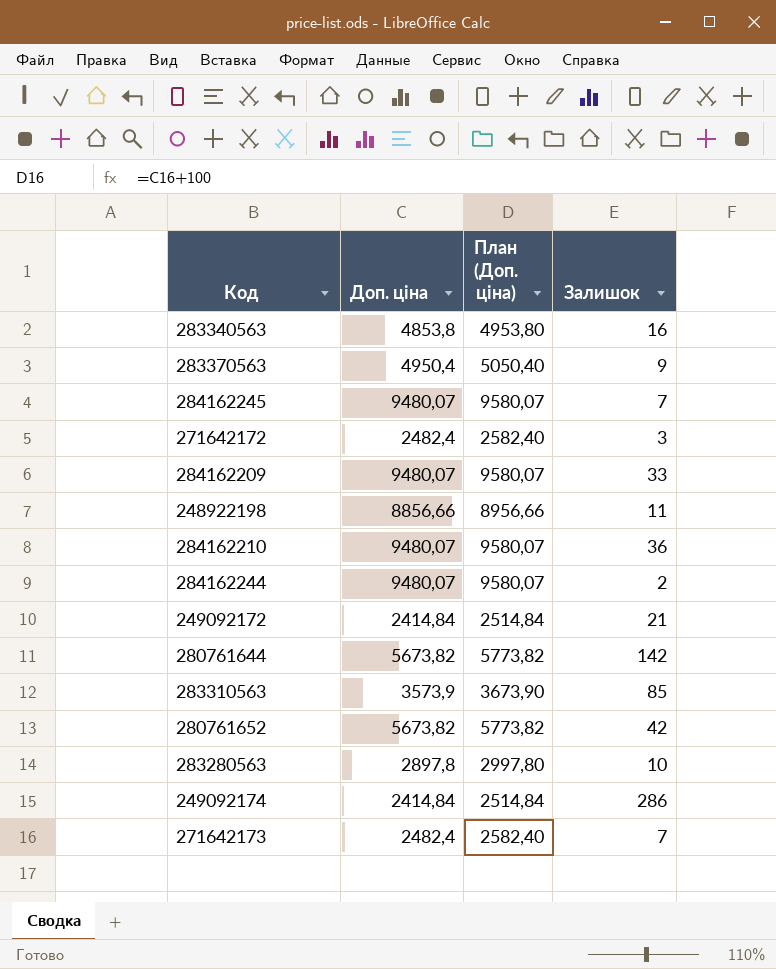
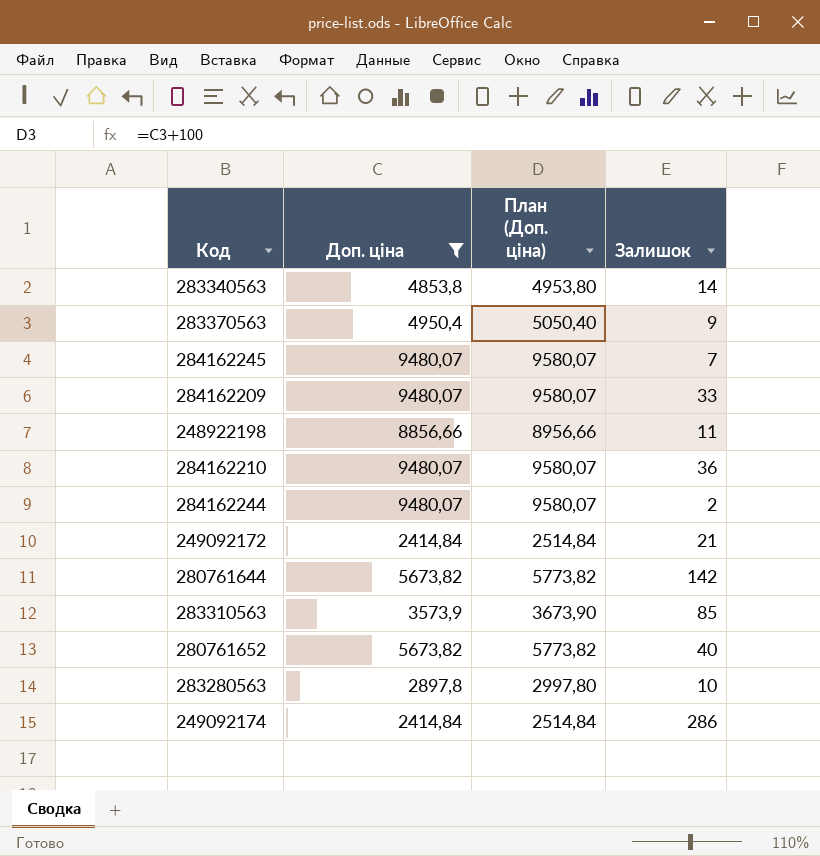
filter: none -> Доп. ціна != 2482,4
283340563 | Залишок: 16 -> 14
280761652 | Залишок: 42 -> 40

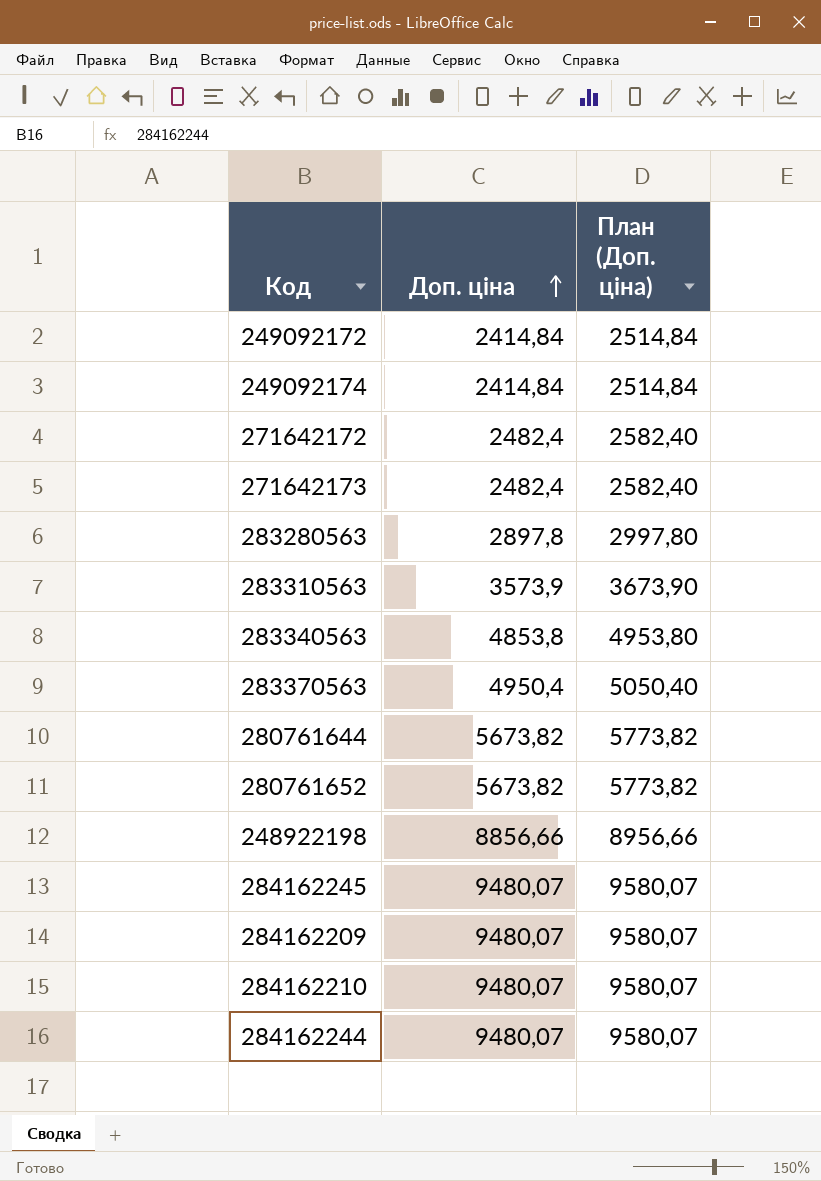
filter: Доп. ціна != 2482,4 -> none
row order: none -> Доп. ціна ascending
column Залишок | position: 4 -> none

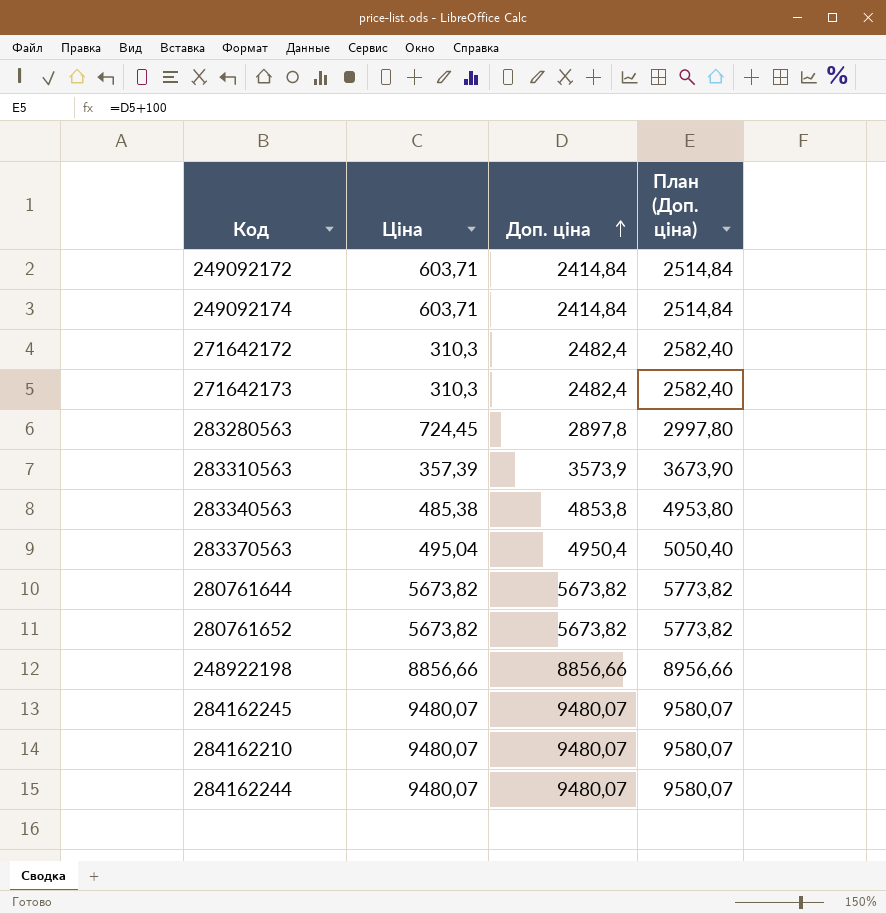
column Ціна | position: none -> 2
row 284162209: 9480,07 | 9580,07 -> none

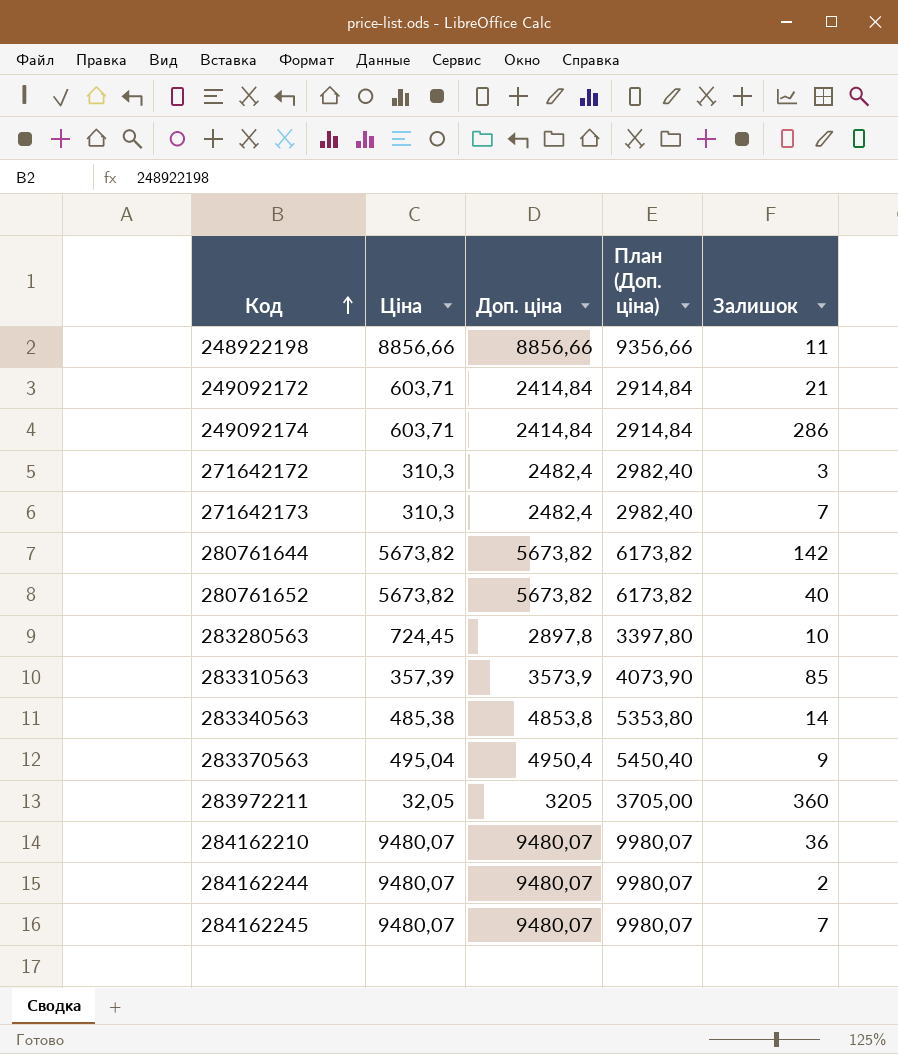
row order: Доп. ціна ascending -> Код ascending
column План (Доп. ціна) | formula: [Доп. ціна] + 100 -> [Доп. ціна] + 500
column Залишок | position: none -> 5
row 283972211: none -> 32,05 | 3205 | 3705,00 | 360

